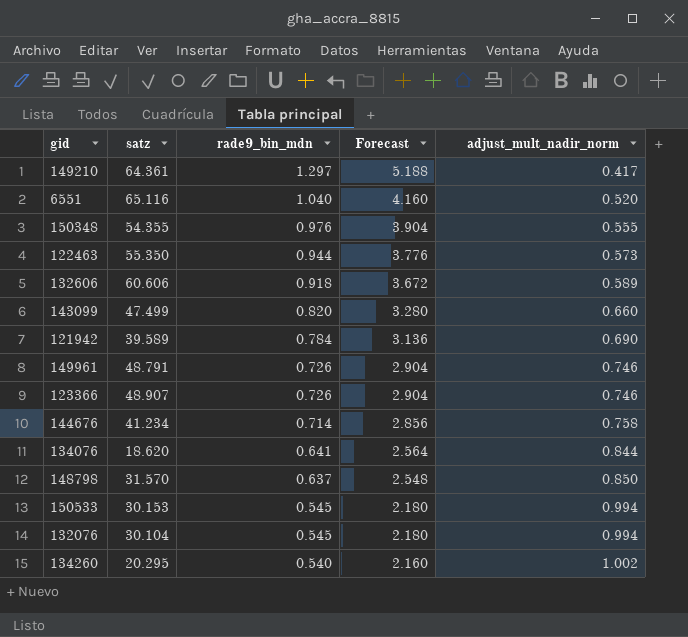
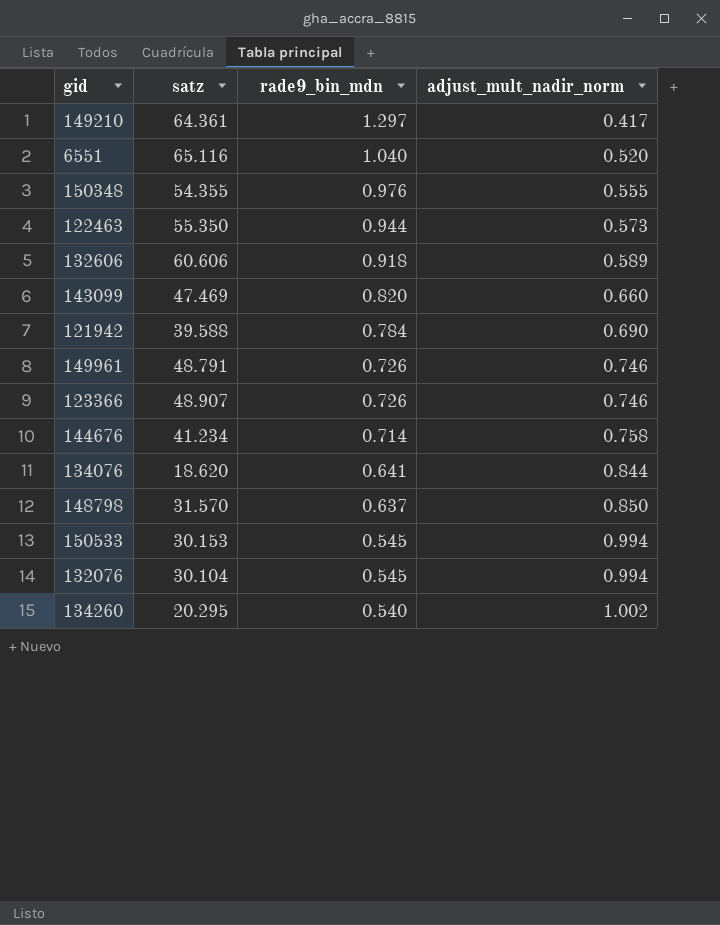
column Forecast | formula: [rade9_bin_mdn] * 4 -> none
143099 | satz: 47.499 -> 47.469
121942 | satz: 39.589 -> 39.588

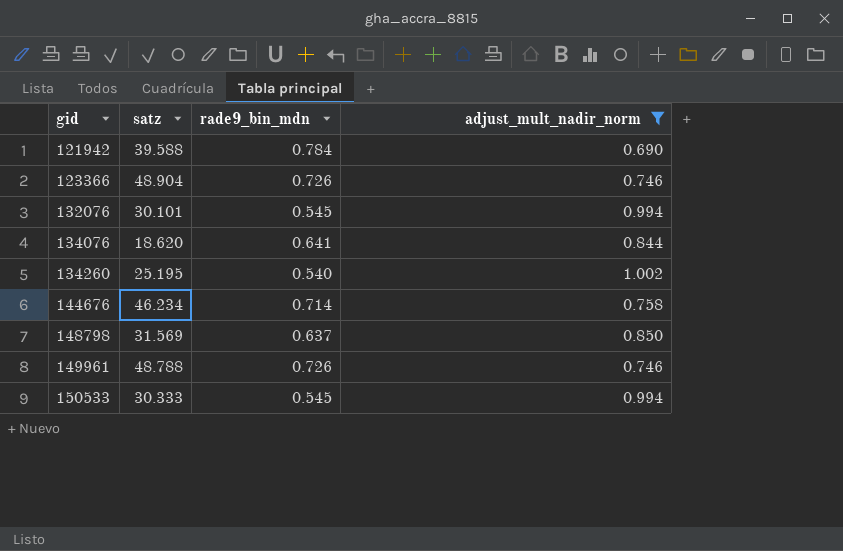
filter: none -> adjust_mult_nadir_norm >= 0.690
row order: rade9_bin_mdn descending -> gid ascending
123366 | satz: 48.907 -> 48.904
132076 | satz: 30.104 -> 30.101
134260 | satz: 20.295 -> 25.195
144676 | satz: 41.234 -> 46.234
148798 | satz: 31.570 -> 31.569
149961 | satz: 48.791 -> 48.788
150533 | satz: 30.153 -> 30.333

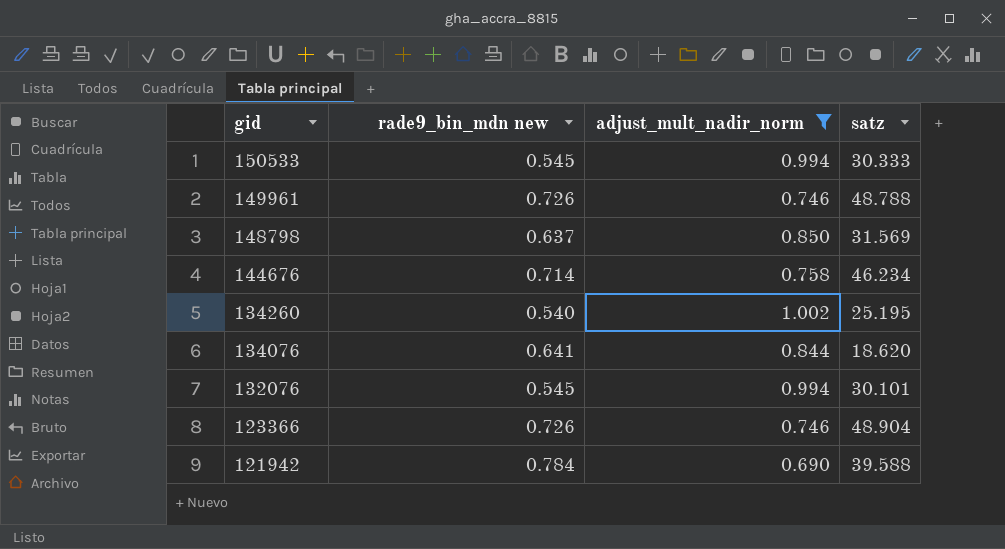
row order: gid ascending -> gid descending
column name: rade9_bin_mdn -> rade9_bin_mdn new
column satz | position: 2 -> 4

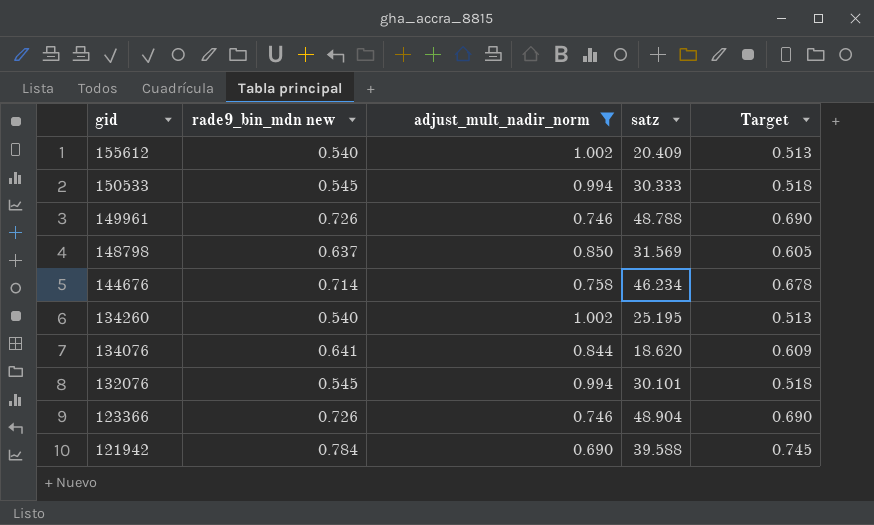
column Target | formula: none -> [rade9_bin_mdn new] * 0.95
row 155612: none -> 0.540 | 1.002 | 20.409 | 0.513

